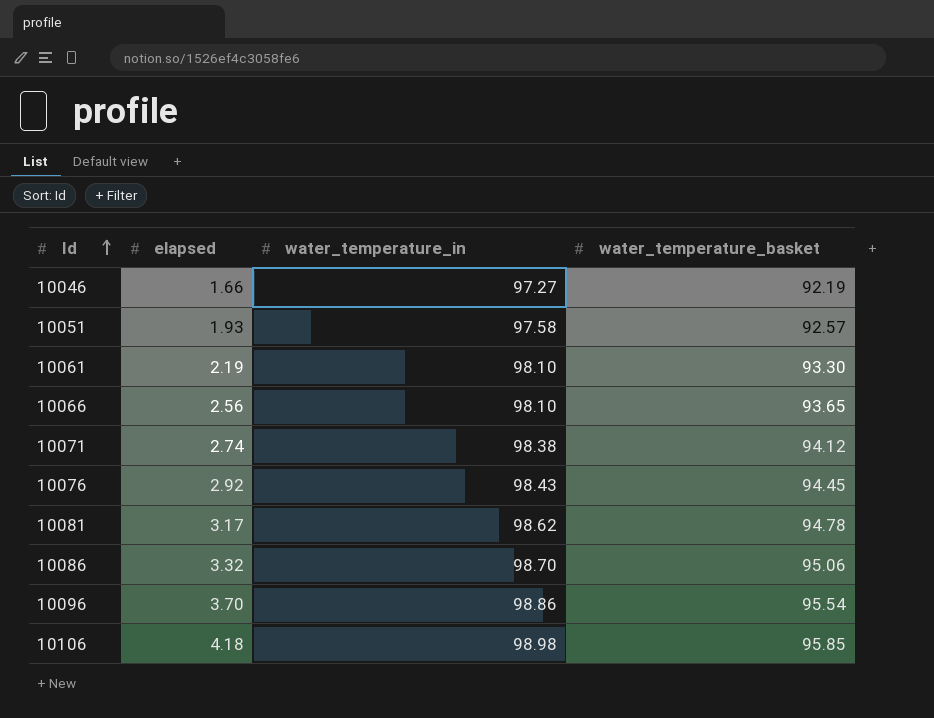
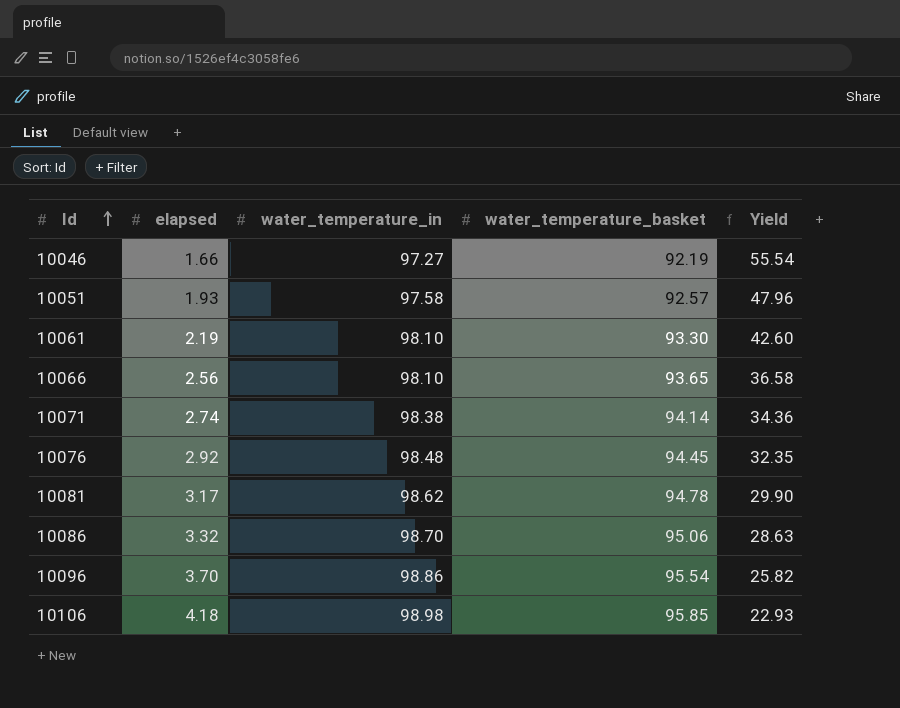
column Yield | formula: none -> [water_temperature_basket] / [elapsed]
10071 | water_temperature_basket: 94.12 -> 94.14
10076 | water_temperature_in: 98.43 -> 98.48

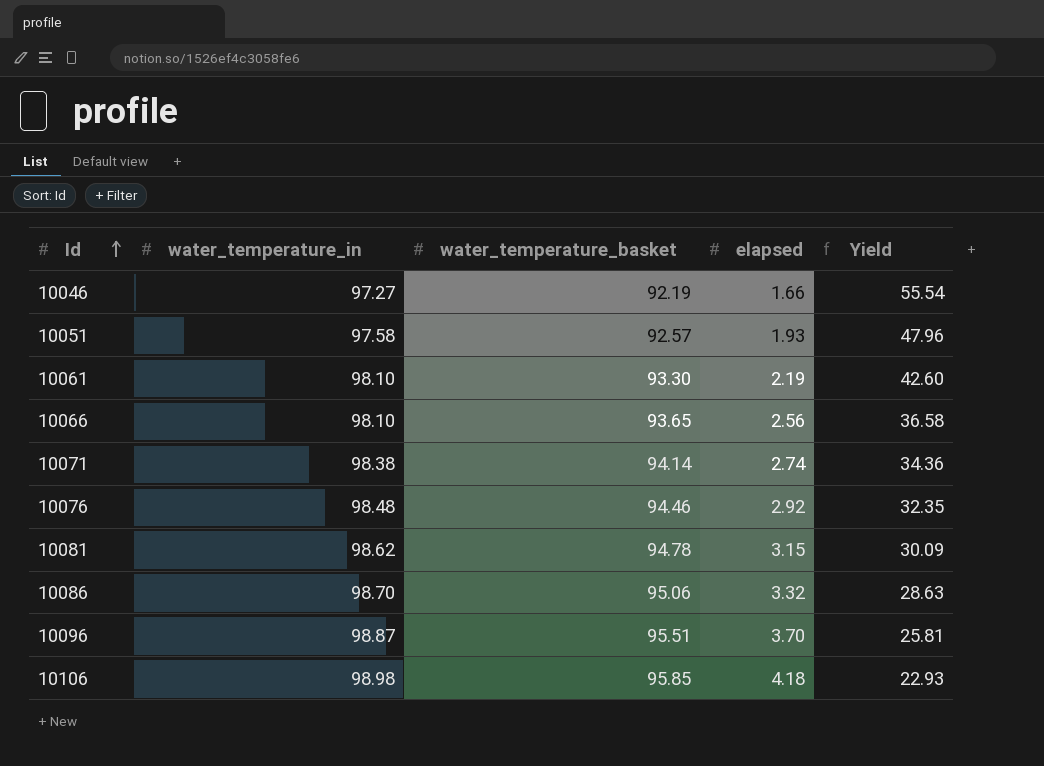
column elapsed | position: 2 -> 4
10076 | water_temperature_basket: 94.45 -> 94.46
10081 | elapsed: 3.17 -> 3.15
10081 | Yield: 29.90 -> 30.09
10096 | water_temperature_in: 98.86 -> 98.87
10096 | water_temperature_basket: 95.54 -> 95.51
10096 | Yield: 25.82 -> 25.81

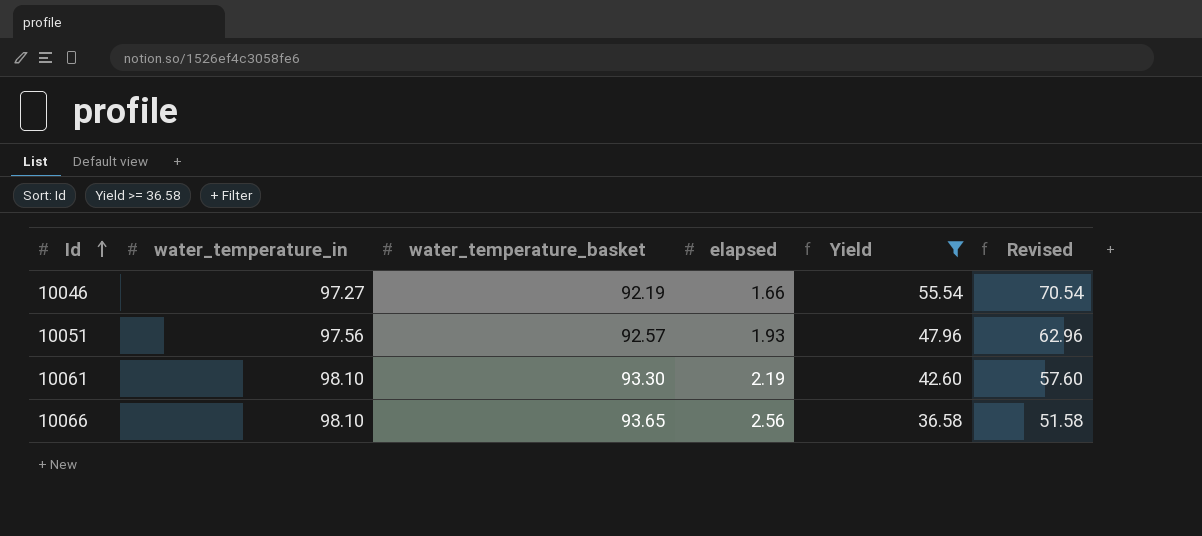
filter: none -> Yield >= 36.58
column Revised | formula: none -> [Yield] + 15
10051 | water_temperature_in: 97.58 -> 97.56

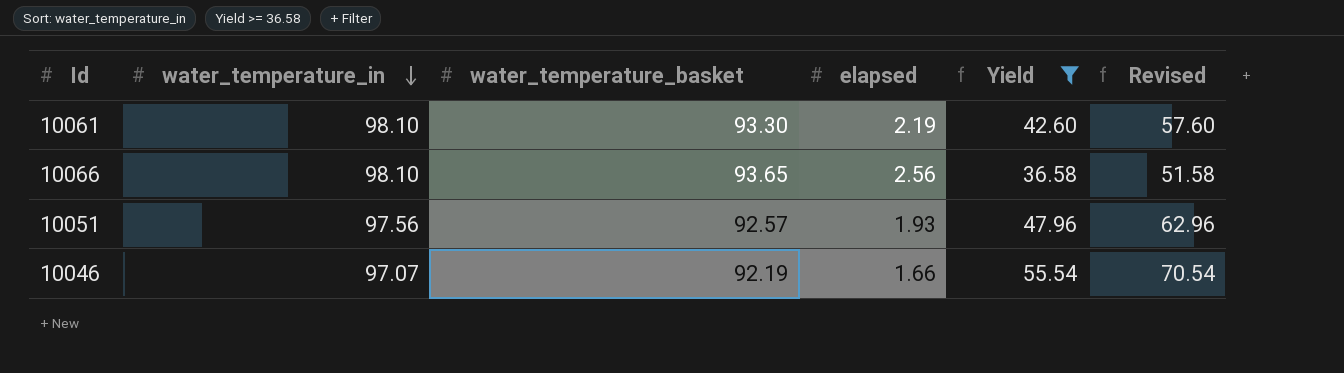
row order: Id ascending -> water_temperature_in descending
10046 | water_temperature_in: 97.27 -> 97.07

